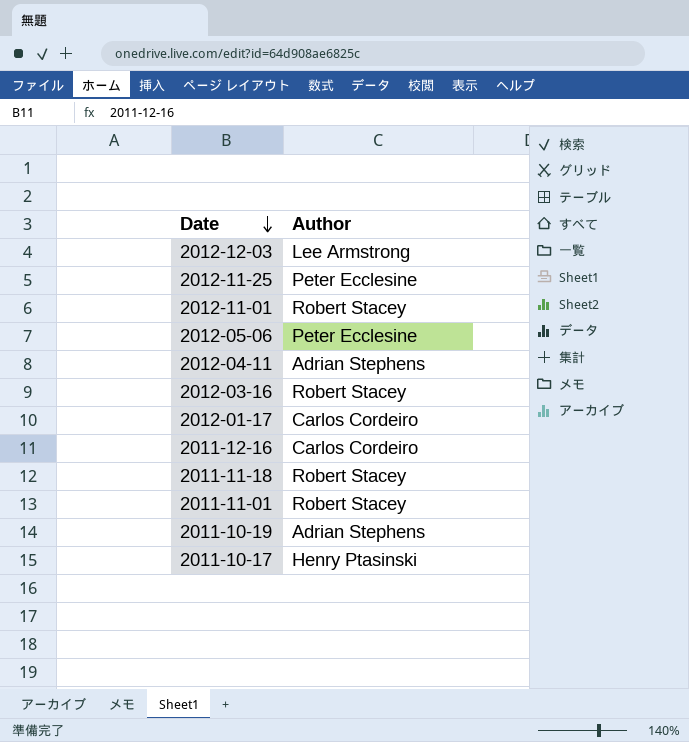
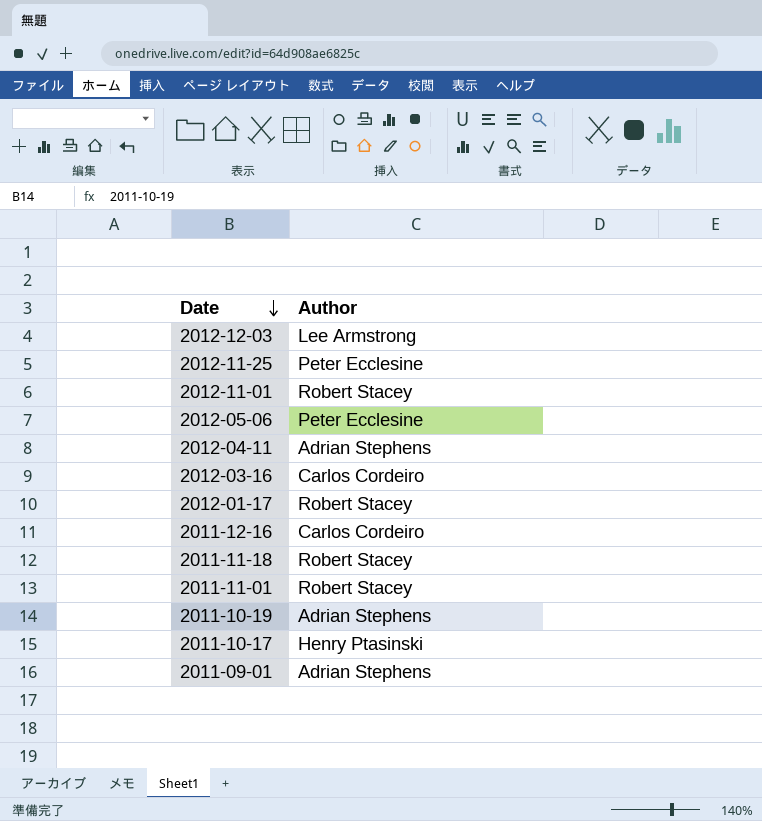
2012-03-16 | Author: Robert Stacey -> Carlos Cordeiro
2012-01-17 | Author: Carlos Cordeiro -> Robert Stacey
row 2011-09-01: none -> Adrian Stephens

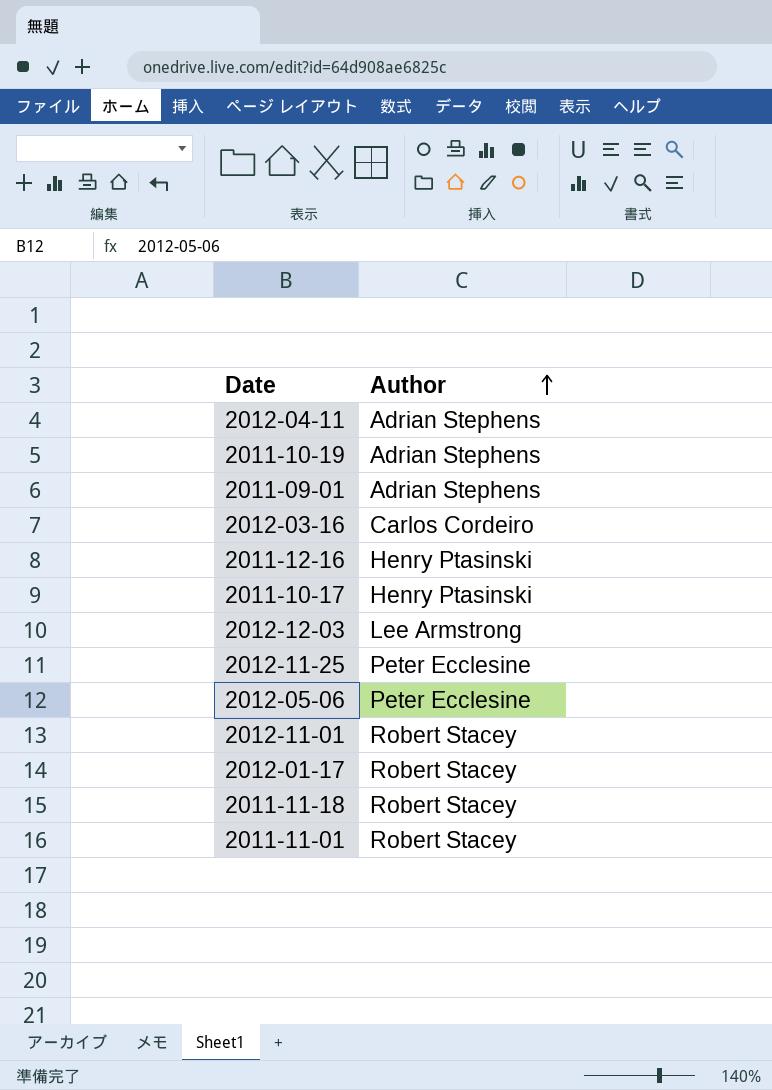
row order: Date descending -> Author ascending
2011-12-16 | Author: Carlos Cordeiro -> Henry Ptasinski

